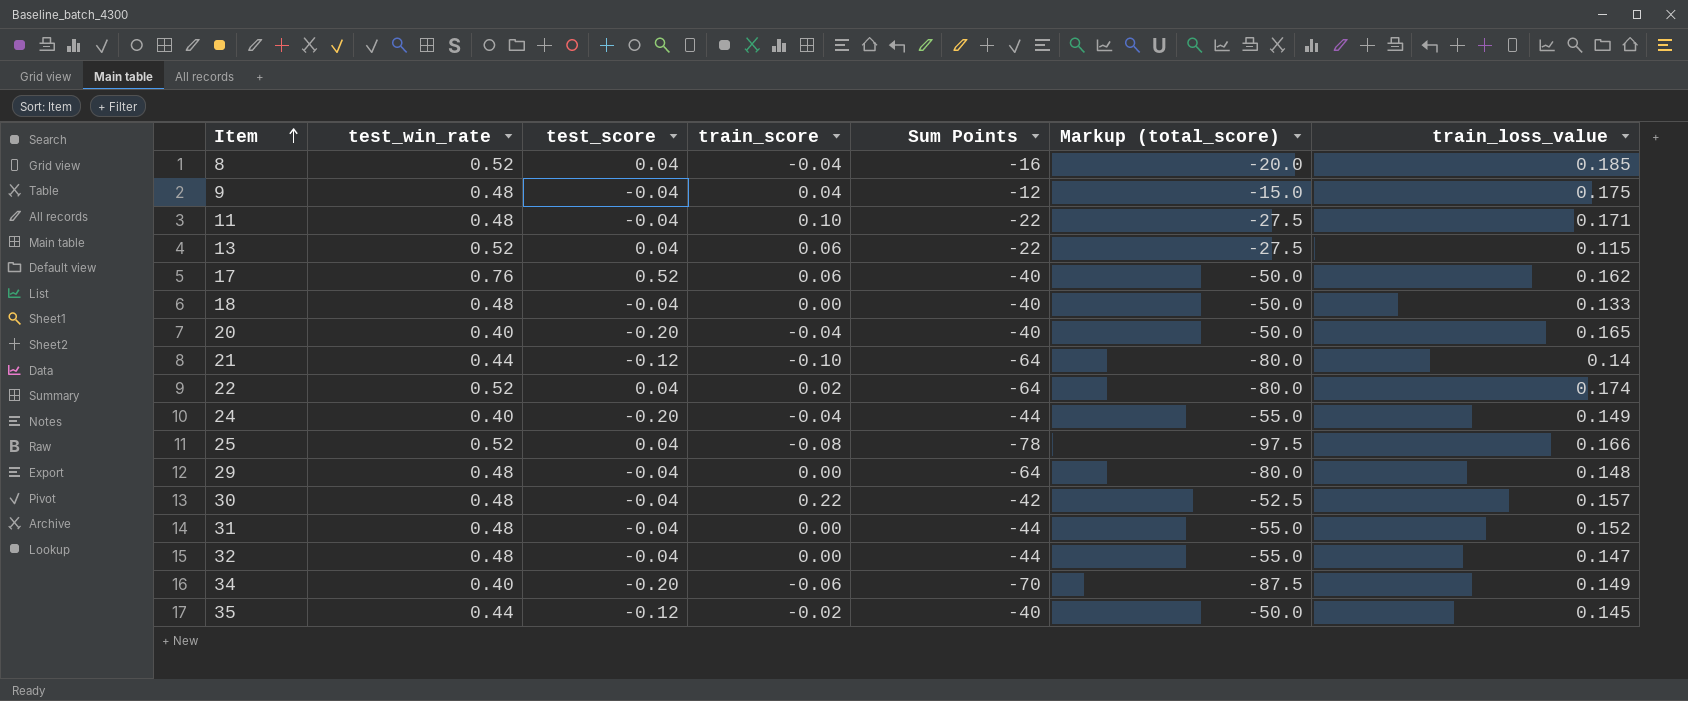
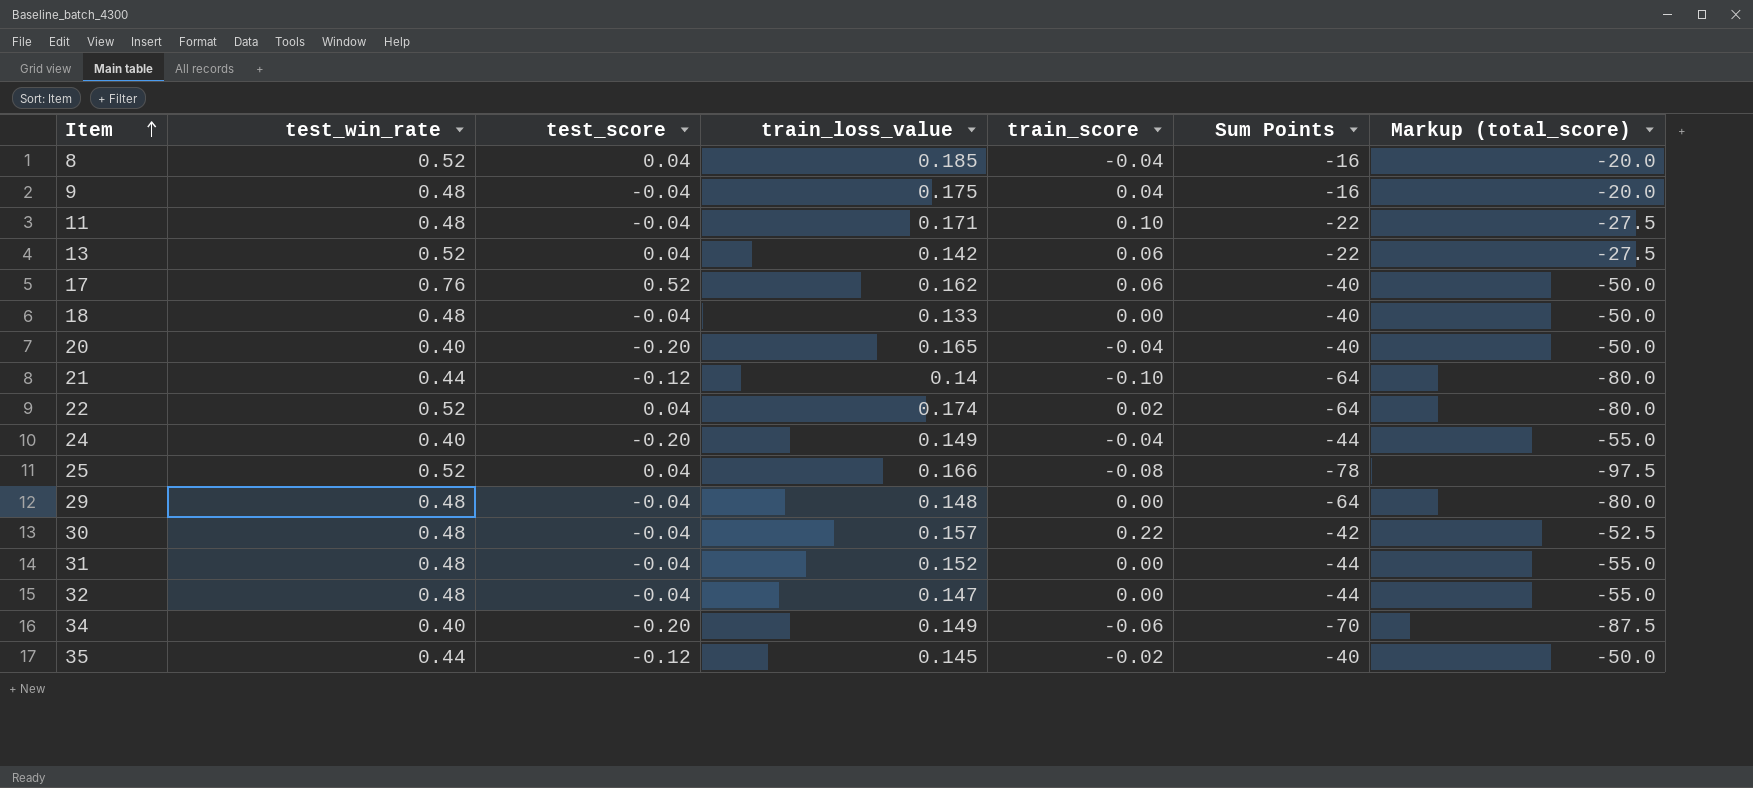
column train_loss_value | position: 7 -> 4
9 | Sum Points: -12 -> -16
9 | Markup (total_score): -15.0 -> -20.0
13 | train_loss_value: 0.115 -> 0.142

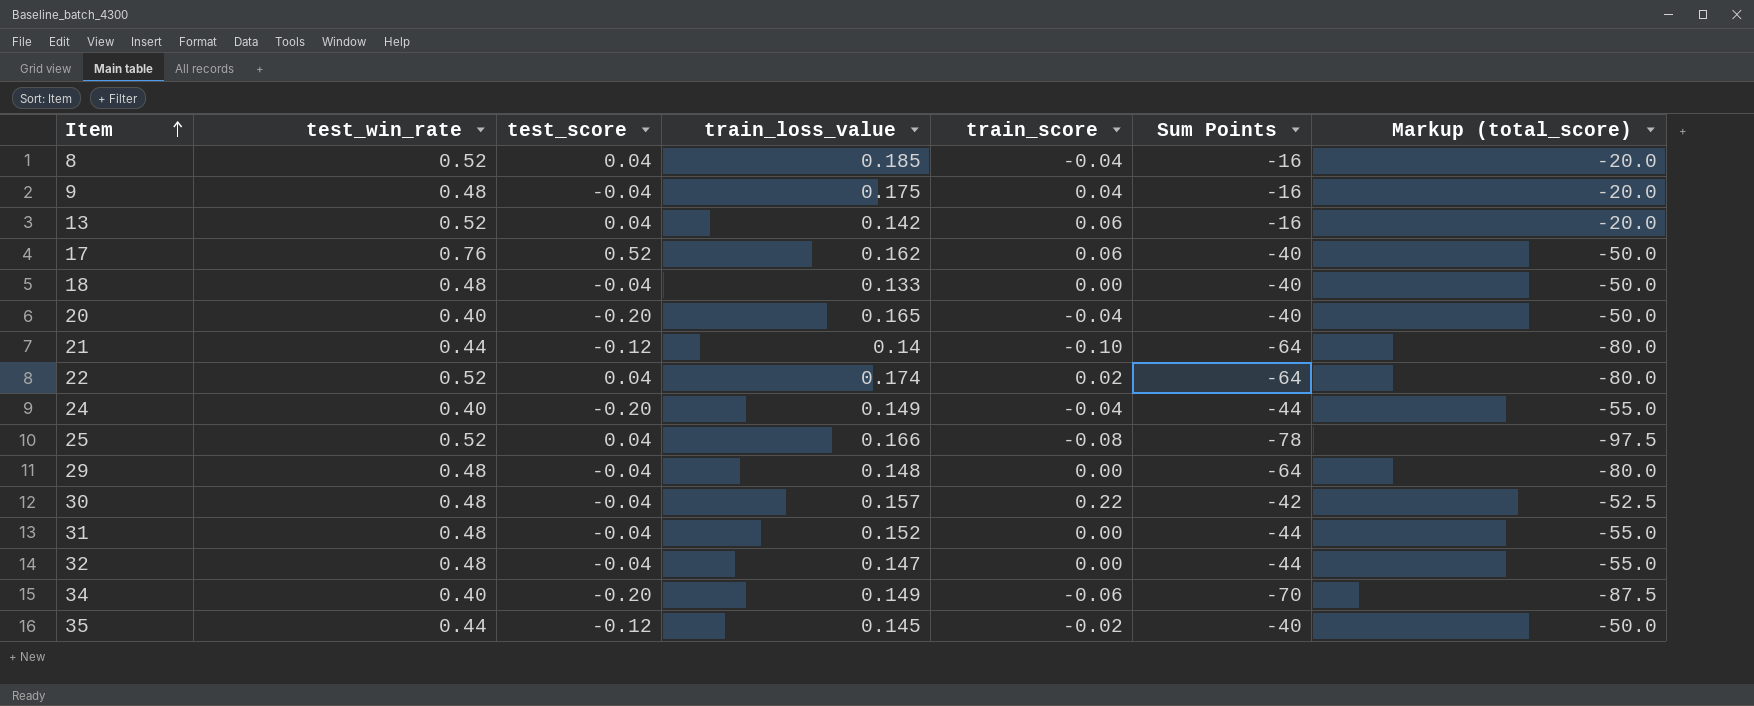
row 11: 0.48 | -0.04 | 0.171 | 0.10 | -22 | -27.5 -> none
13 | Sum Points: -22 -> -16
13 | Markup (total_score): -27.5 -> -20.0

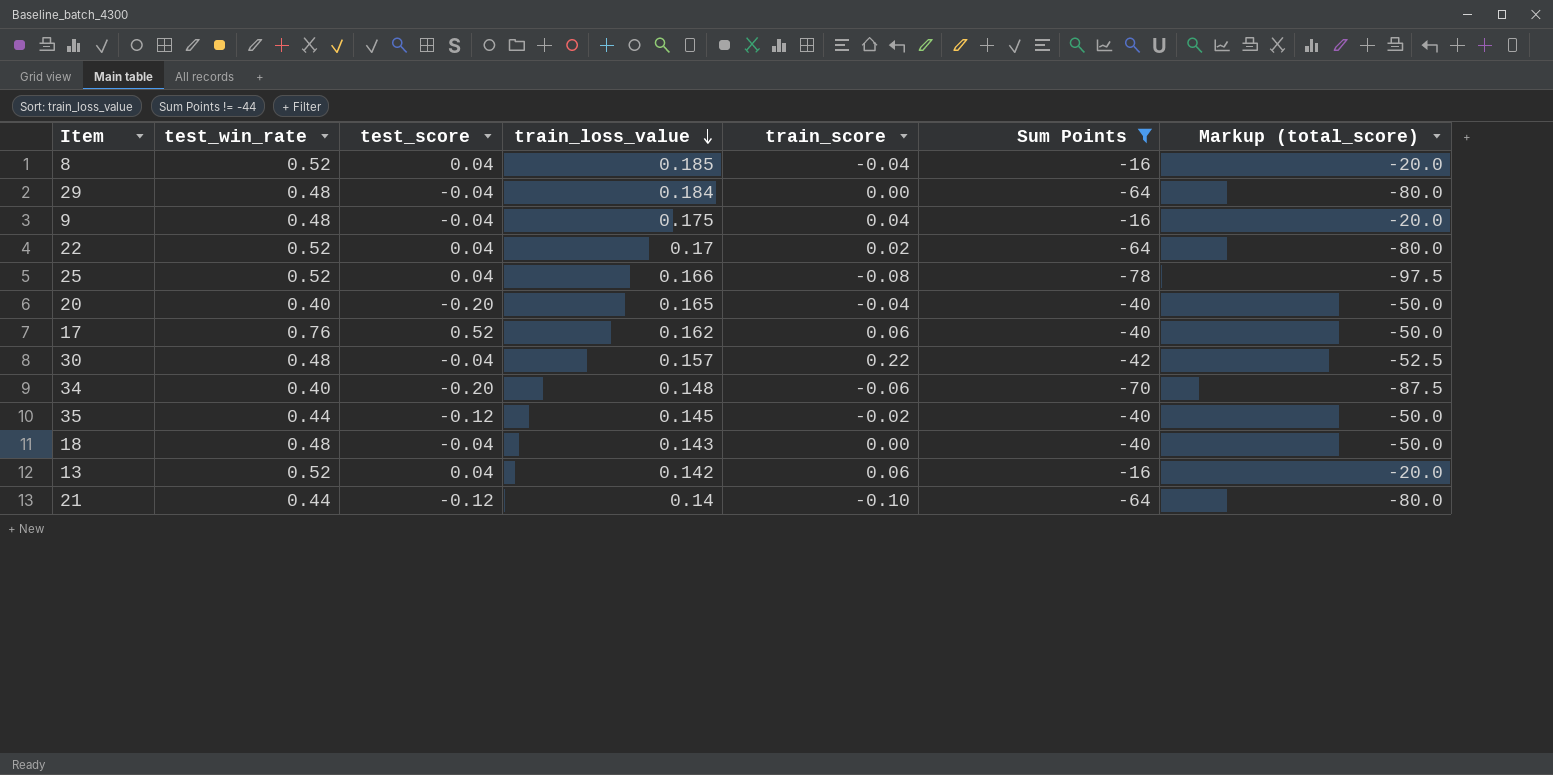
filter: none -> Sum Points != -44
row order: Item ascending -> train_loss_value descending
29 | train_loss_value: 0.148 -> 0.184
22 | train_loss_value: 0.174 -> 0.17
34 | train_loss_value: 0.149 -> 0.148
18 | train_loss_value: 0.133 -> 0.143

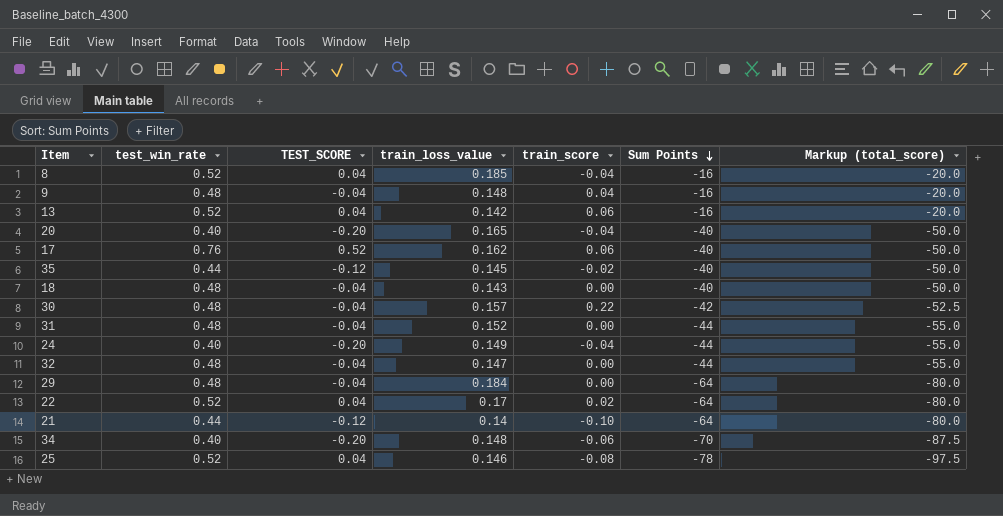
filter: Sum Points != -44 -> none
row order: train_loss_value descending -> Sum Points descending
column name: test_score -> TEST_SCORE
9 | train_loss_value: 0.175 -> 0.148
25 | train_loss_value: 0.166 -> 0.146

